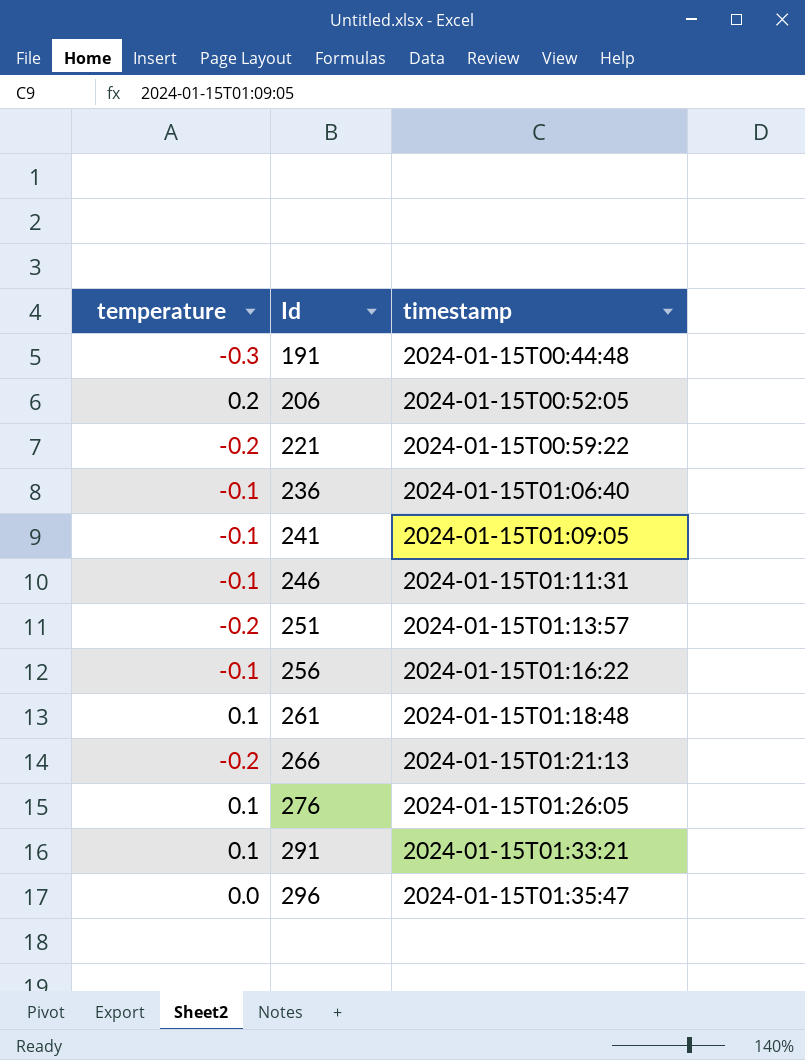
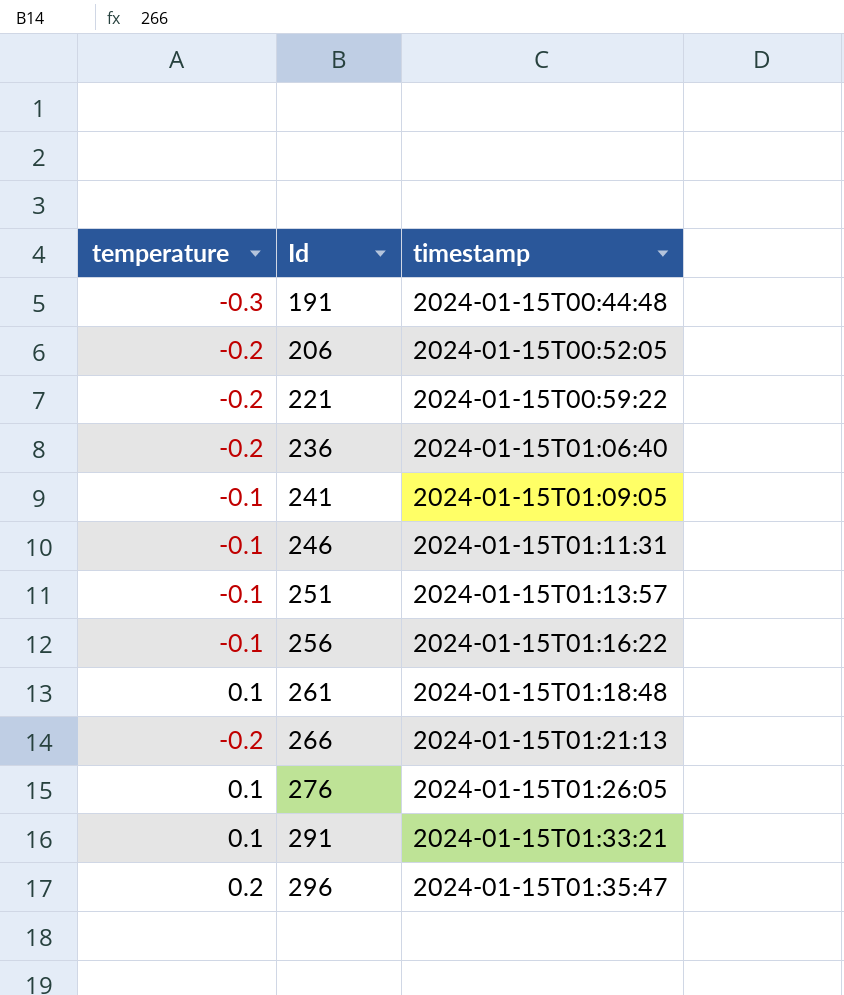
206 | temperature: 0.2 -> -0.2
236 | temperature: -0.1 -> -0.2
251 | temperature: -0.2 -> -0.1
296 | temperature: 0.0 -> 0.2

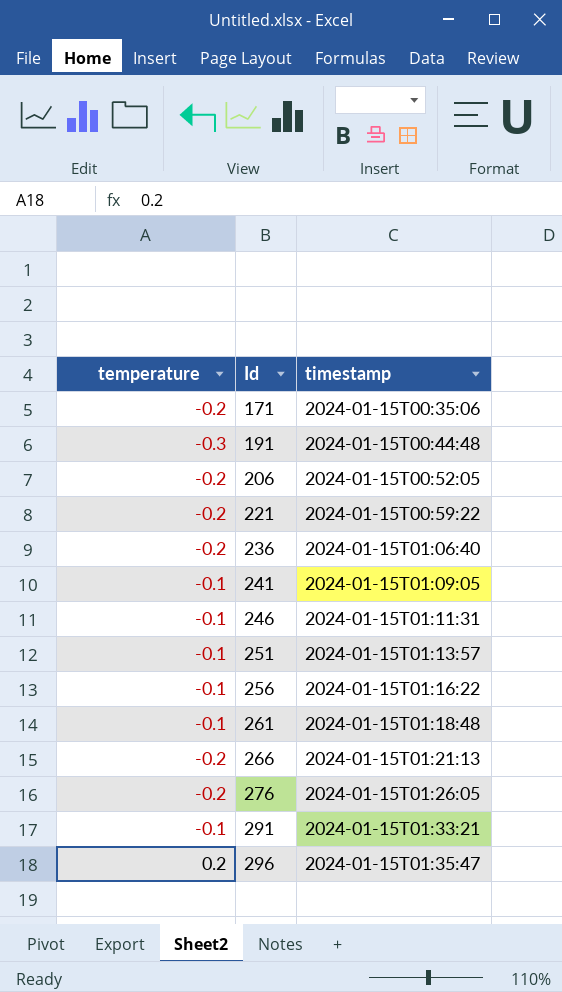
row 171: none -> -0.2 | 2024-01-15T00:35:06
261 | temperature: 0.1 -> -0.1
276 | temperature: 0.1 -> -0.2
291 | temperature: 0.1 -> -0.1

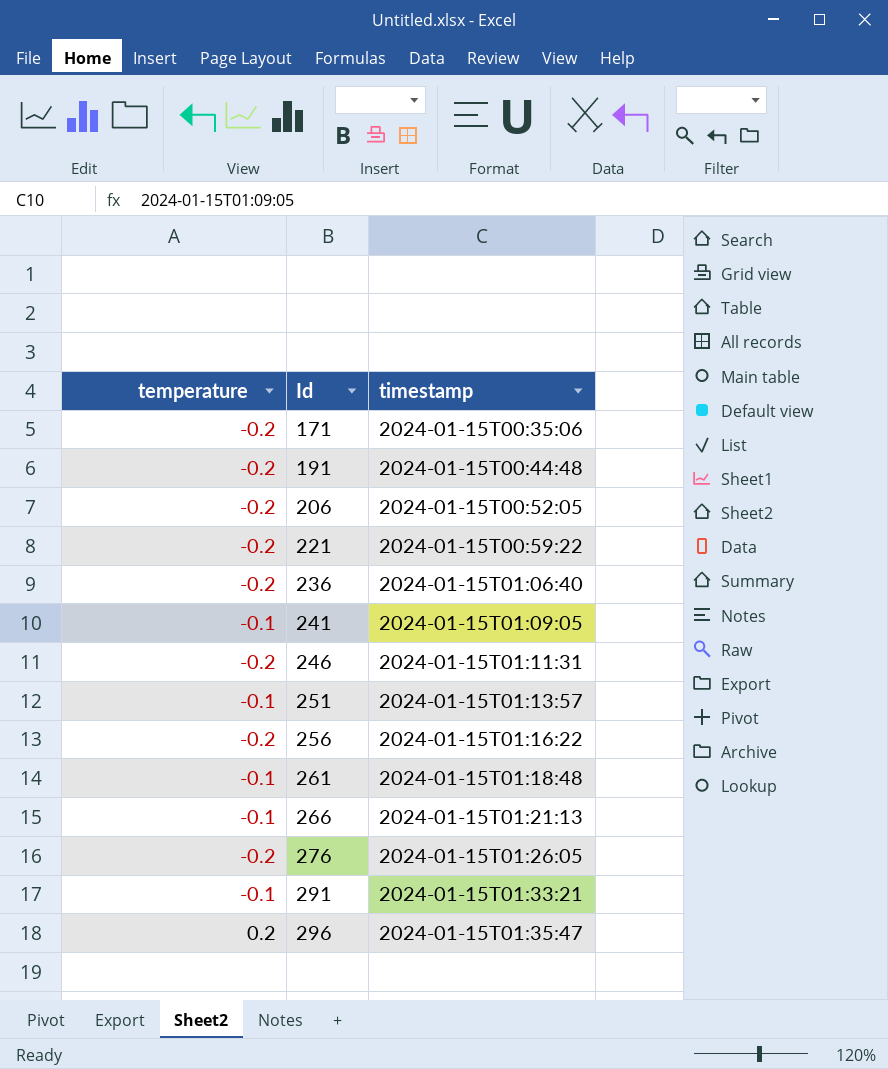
191 | temperature: -0.3 -> -0.2
246 | temperature: -0.1 -> -0.2
256 | temperature: -0.1 -> -0.2
266 | temperature: -0.2 -> -0.1

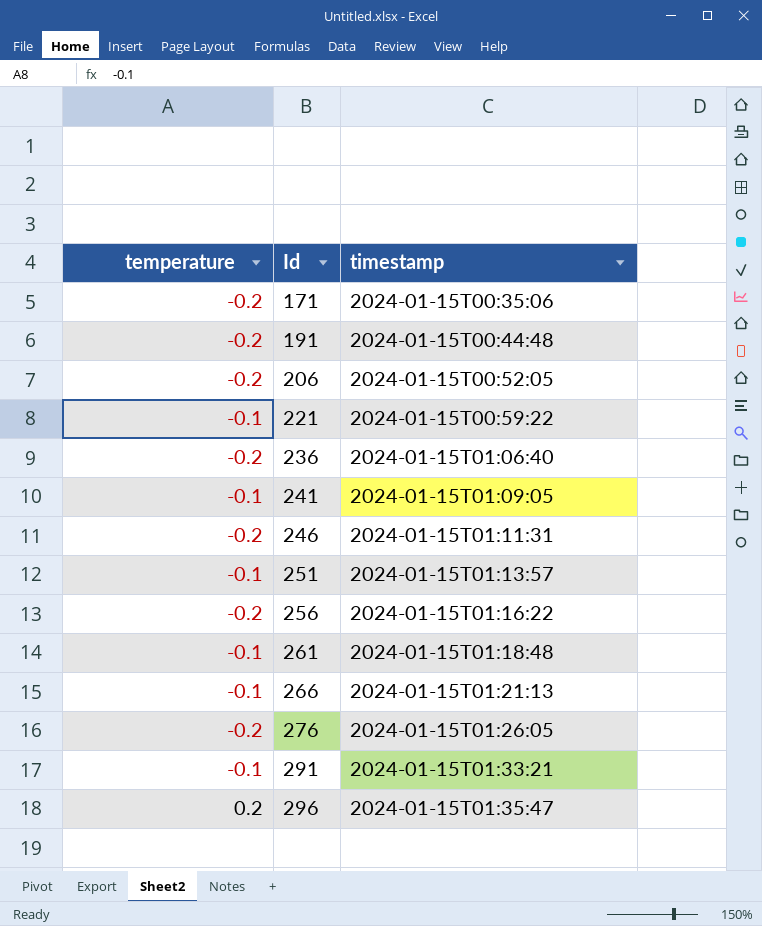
221 | temperature: -0.2 -> -0.1

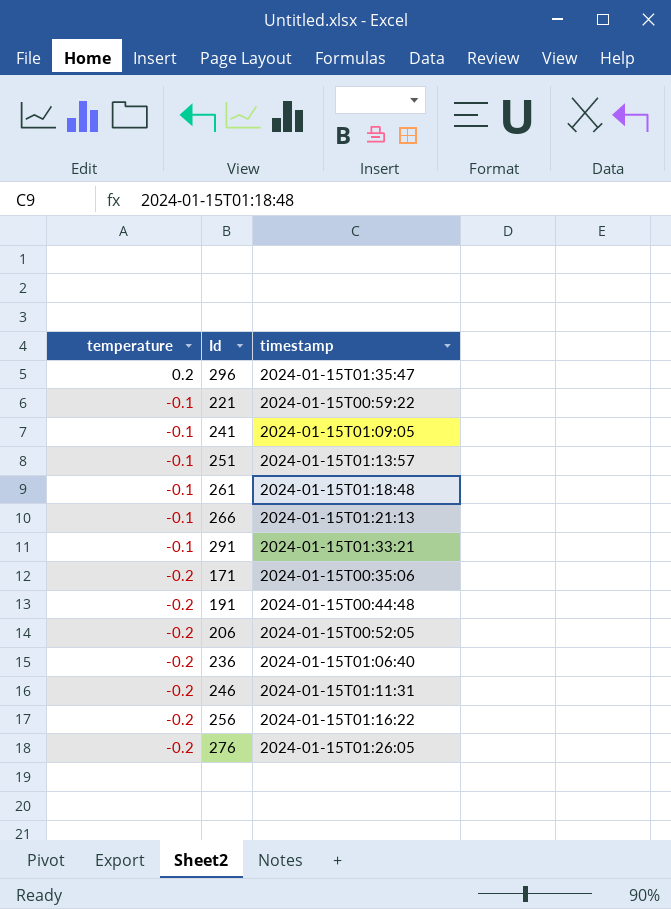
row order: Id ascending -> temperature descending

